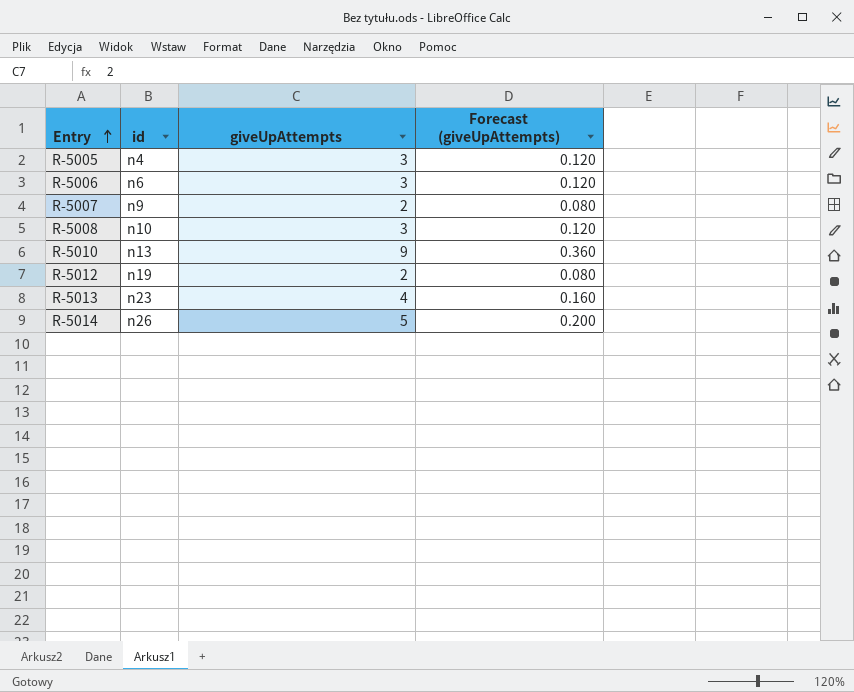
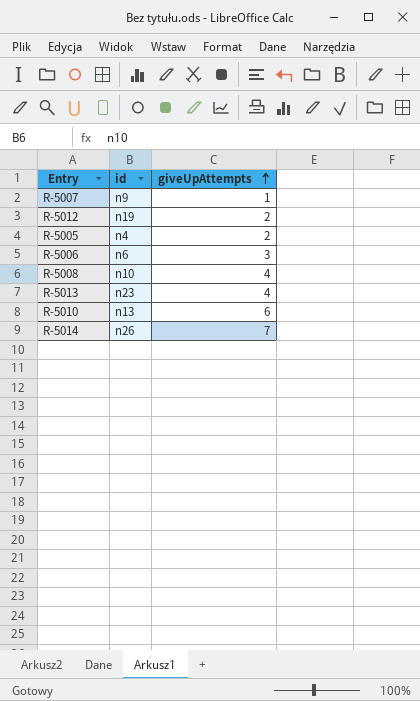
row order: Entry ascending -> giveUpAttempts ascending
column Forecast (giveUpAttempts) | formula: [giveUpAttempts] * 0.04 -> none
R-5007 | giveUpAttempts: 2 -> 1
R-5005 | giveUpAttempts: 3 -> 2
R-5008 | giveUpAttempts: 3 -> 4
R-5010 | giveUpAttempts: 9 -> 6
R-5014 | giveUpAttempts: 5 -> 7

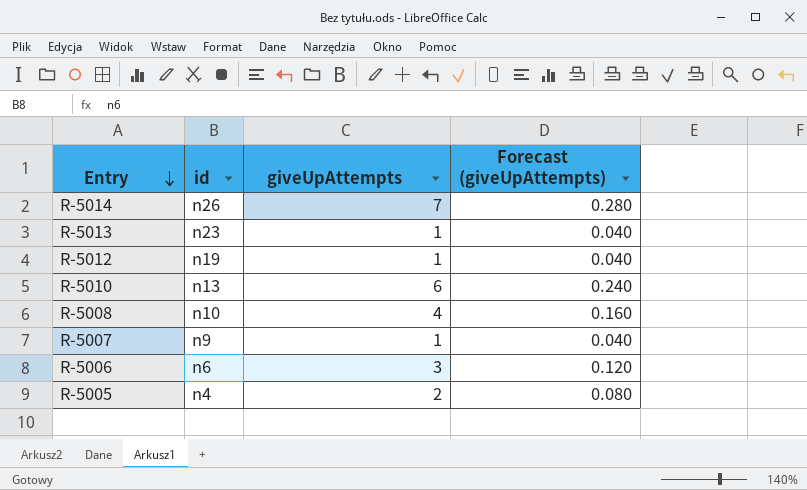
row order: giveUpAttempts ascending -> Entry descending
column Forecast (giveUpAttempts) | formula: none -> [giveUpAttempts] * 0.04
R-5013 | giveUpAttempts: 4 -> 1
R-5012 | giveUpAttempts: 2 -> 1

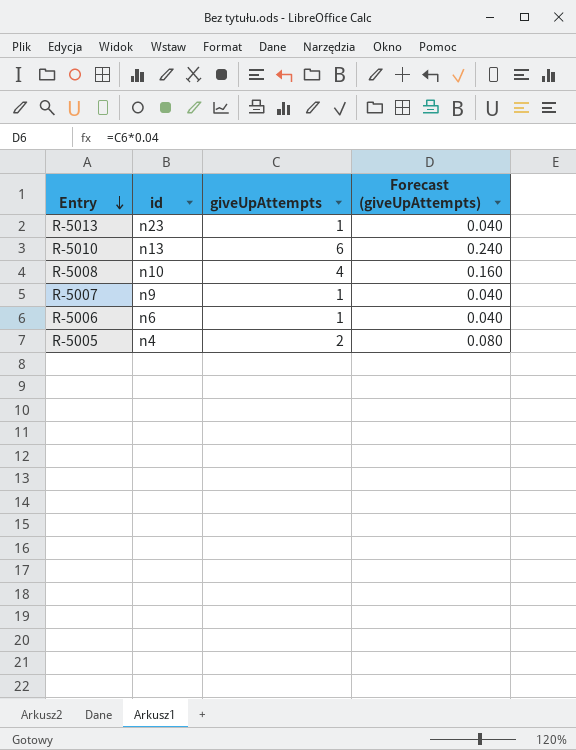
row R-5014: n26 | 7 | 0.280 -> none
row R-5012: n19 | 1 | 0.040 -> none
R-5006 | giveUpAttempts: 3 -> 1
R-5006 | Forecast (giveUpAttempts): 0.120 -> 0.040

